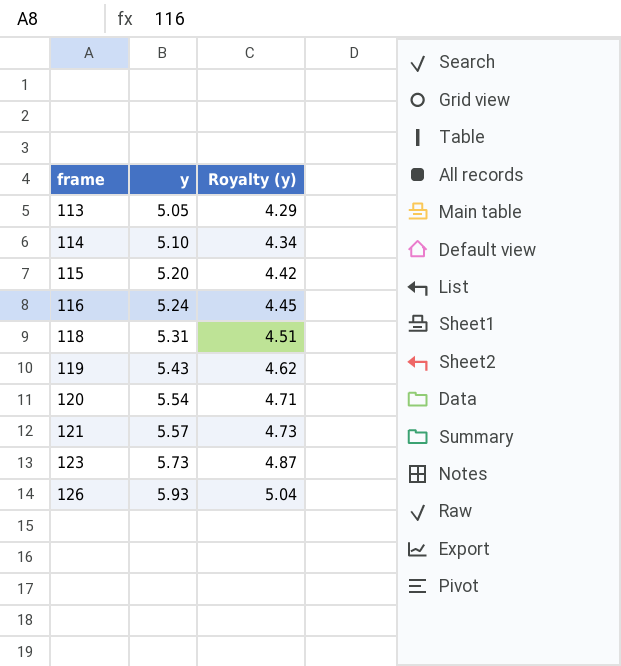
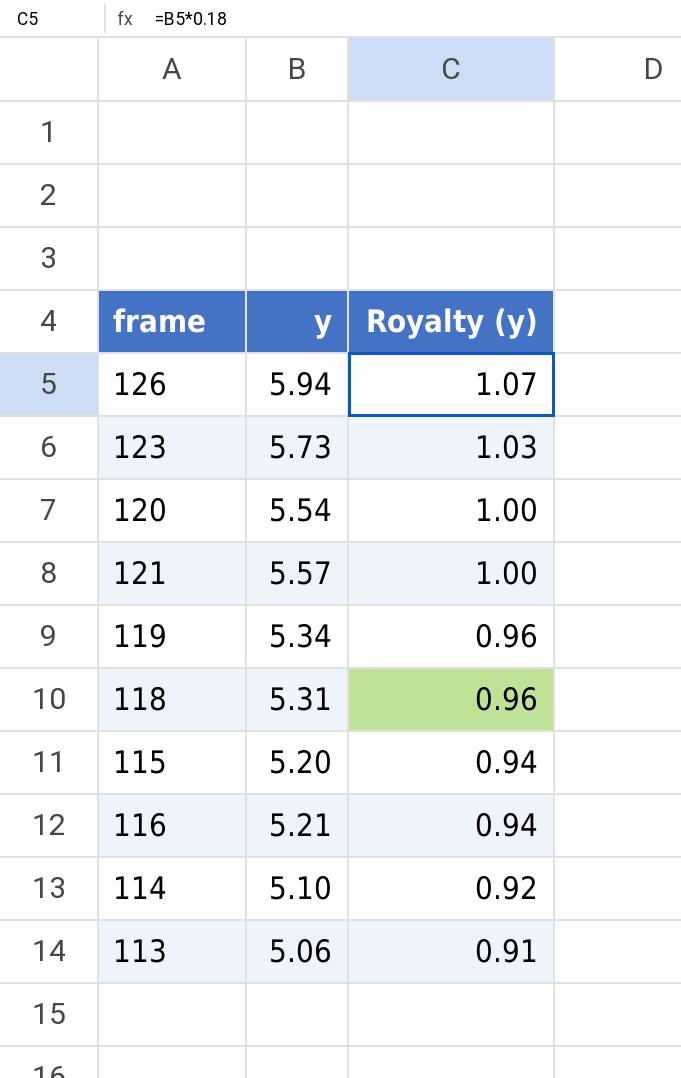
row order: frame ascending -> Royalty (y) descending
column Royalty (y) | formula: [y] * 0.85 -> [y] * 0.18
126 | y: 5.93 -> 5.94
119 | y: 5.43 -> 5.34
116 | y: 5.24 -> 5.21
113 | y: 5.05 -> 5.06

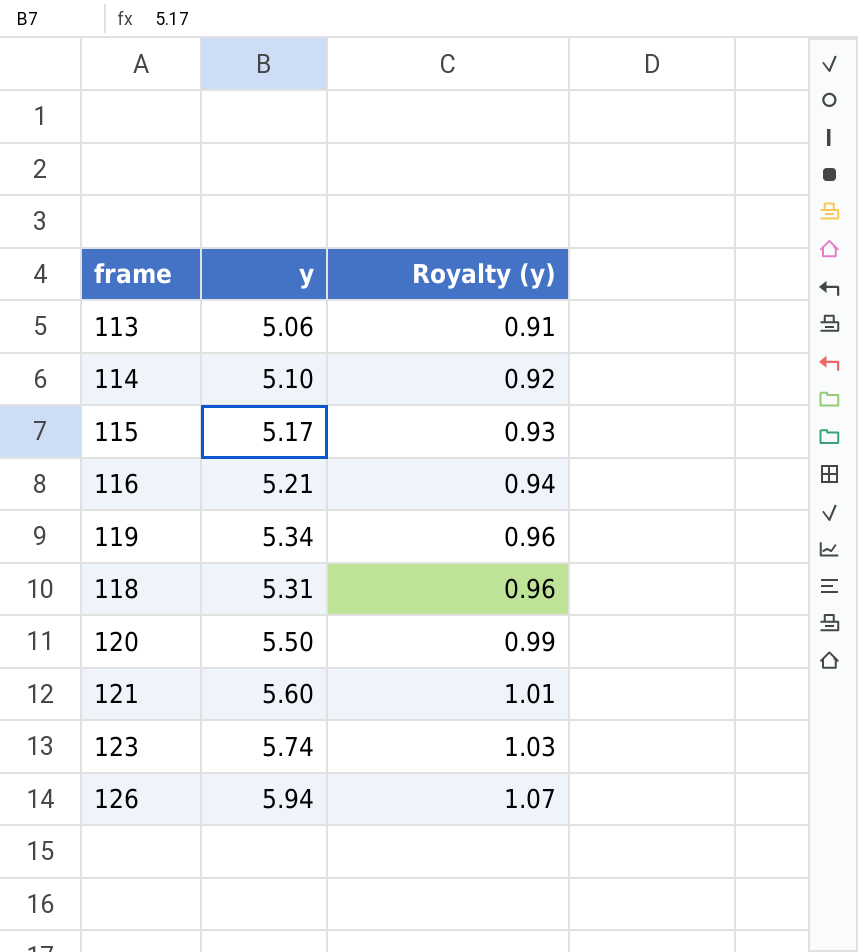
row order: Royalty (y) descending -> Royalty (y) ascending
115 | y: 5.20 -> 5.17
115 | Royalty (y): 0.94 -> 0.93
120 | y: 5.54 -> 5.50
120 | Royalty (y): 1.00 -> 0.99
121 | y: 5.57 -> 5.60
121 | Royalty (y): 1.00 -> 1.01
123 | y: 5.73 -> 5.74

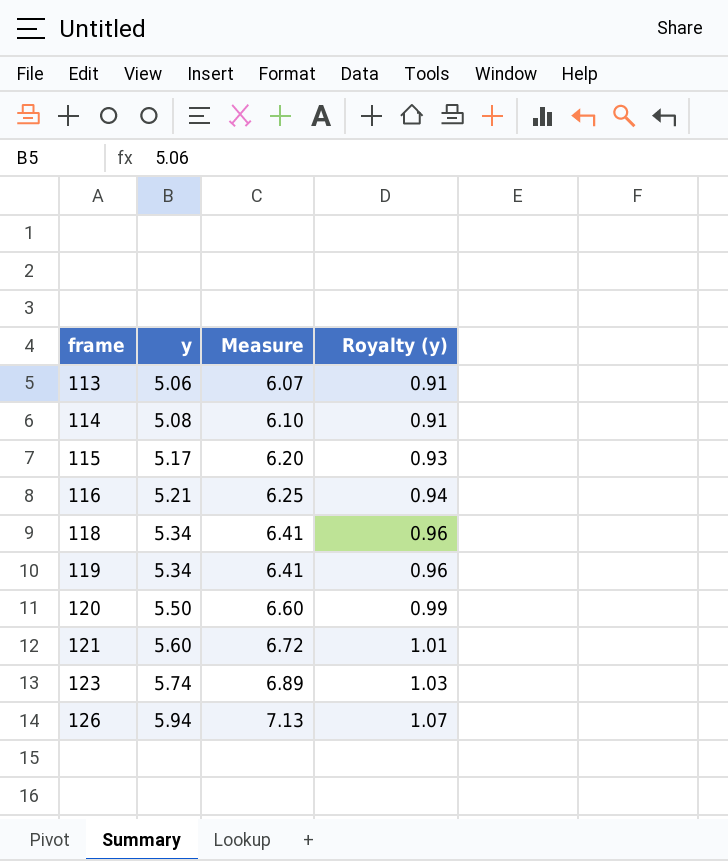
row order: Royalty (y) ascending -> frame ascending
column Measure | formula: none -> [y] * 1.2
114 | y: 5.10 -> 5.08
114 | Royalty (y): 0.92 -> 0.91
118 | y: 5.31 -> 5.34

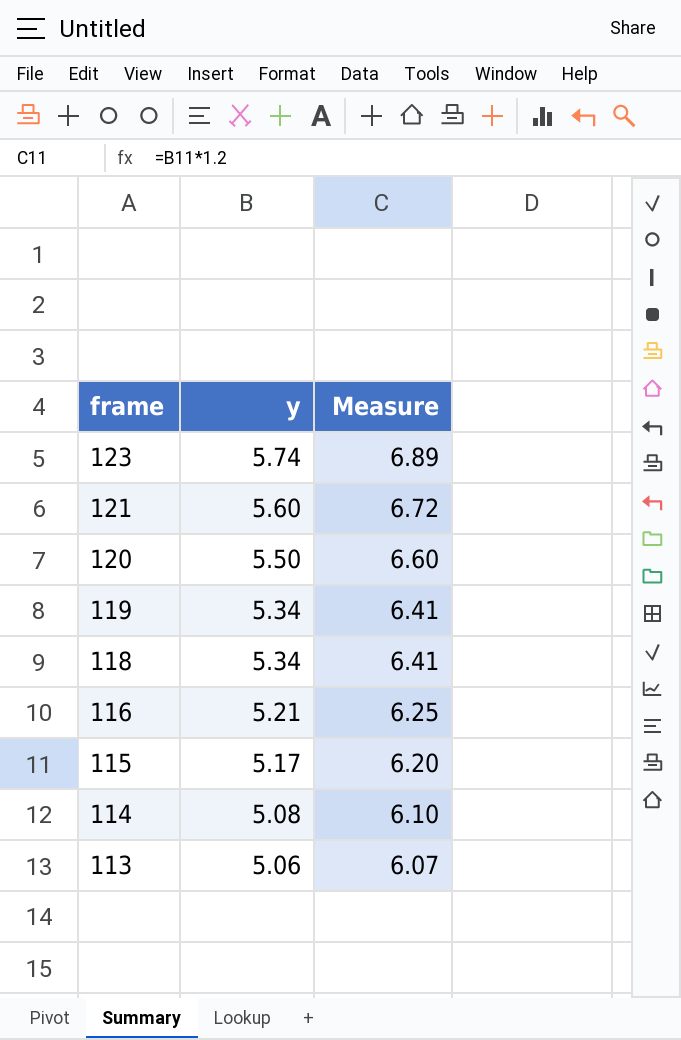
row order: frame ascending -> frame descending
column Royalty (y) | formula: [y] * 0.18 -> none
row 126: 5.94 | 7.13 | 1.07 -> none

